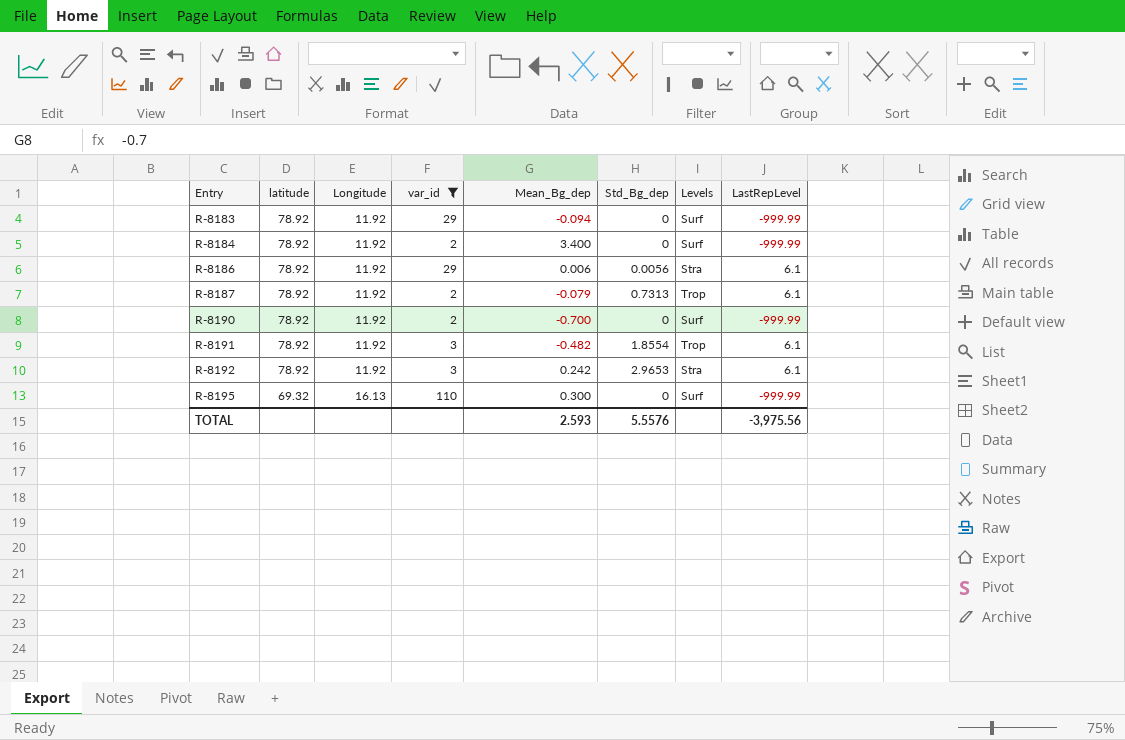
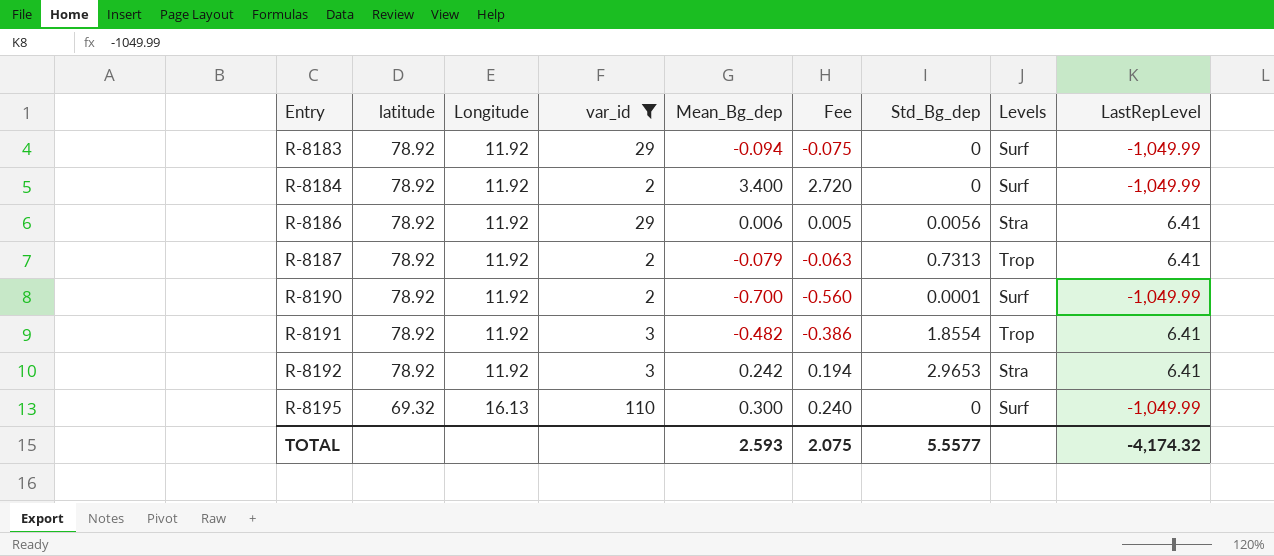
column Fee | formula: none -> [Mean_Bg_dep] * 0.8
R-8183 | LastRepLevel: -999.99 -> -1,049.99
R-8184 | LastRepLevel: -999.99 -> -1,049.99
R-8186 | LastRepLevel: 6.1 -> 6.41
R-8187 | LastRepLevel: 6.1 -> 6.41
R-8190 | Std_Bg_dep: 0 -> 0.0001
R-8190 | LastRepLevel: -999.99 -> -1,049.99
R-8191 | LastRepLevel: 6.1 -> 6.41
R-8192 | LastRepLevel: 6.1 -> 6.41
R-8195 | LastRepLevel: -999.99 -> -1,049.99
TOTAL | Std_Bg_dep: 5.5576 -> 5.5577
TOTAL | LastRepLevel: -3,975.56 -> -4,174.32

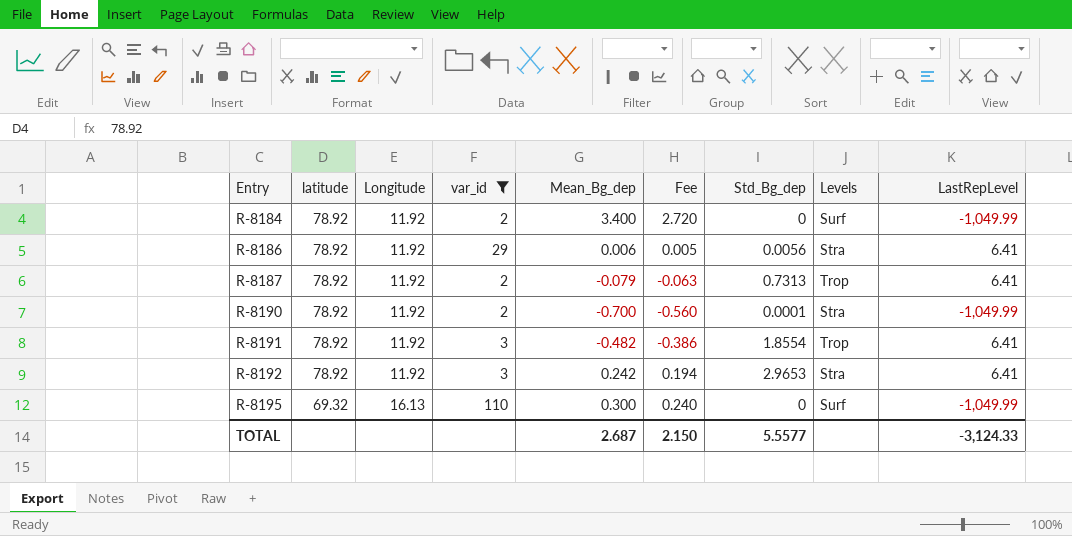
row R-8183: 78.92 | 11.92 | 29 | -0.094 | -0.075 | 0 | Surf | -1,049.99 -> none
R-8190 | Levels: Surf -> Stra
TOTAL | Mean_Bg_dep: 2.593 -> 2.687
TOTAL | Fee: 2.075 -> 2.150
TOTAL | LastRepLevel: -4,174.32 -> -3,124.33

